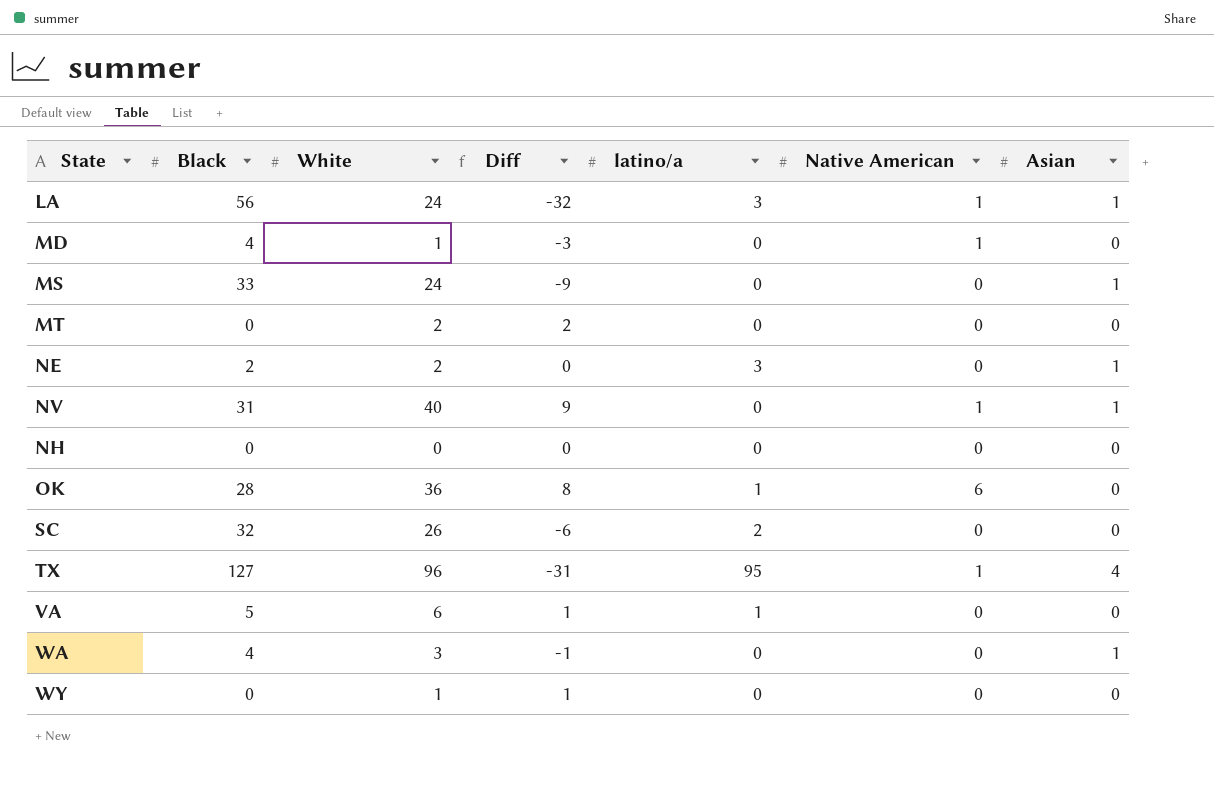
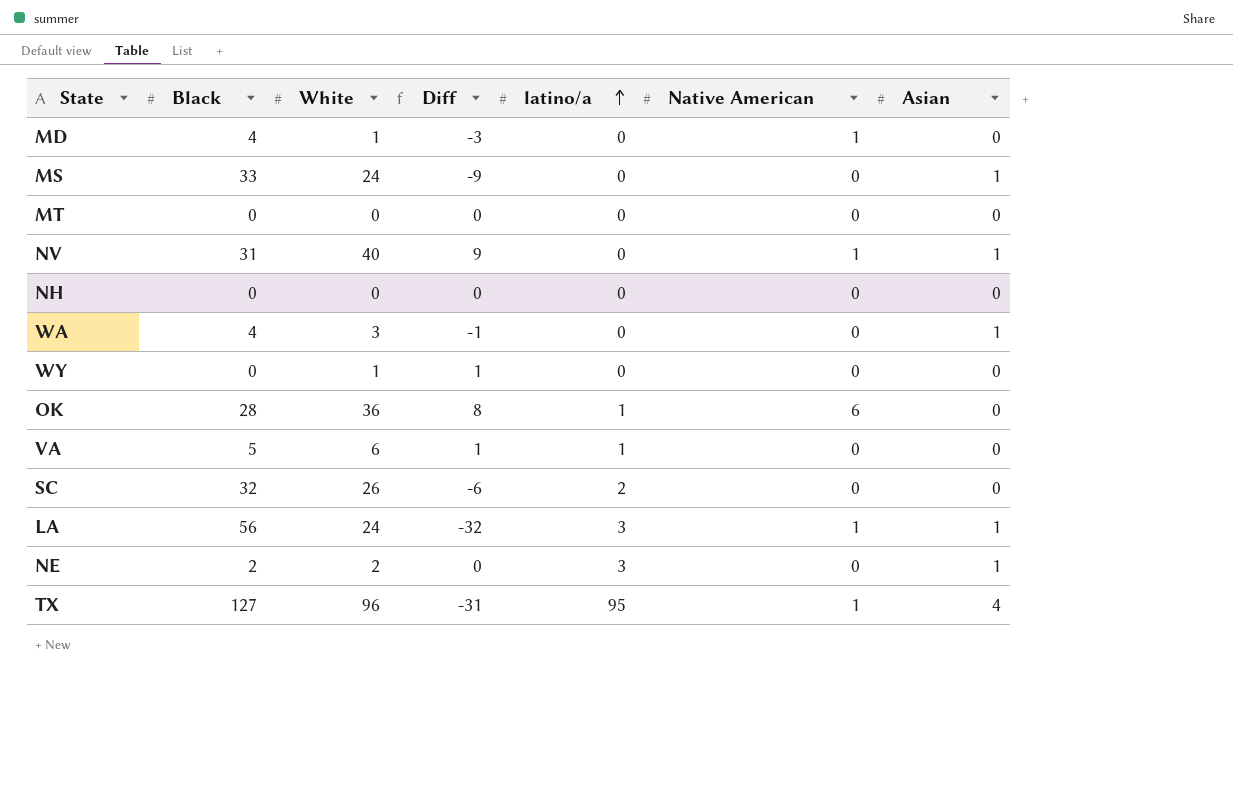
row order: none -> latino/a ascending
MT | White: 2 -> 0
MT | Diff: 2 -> 0

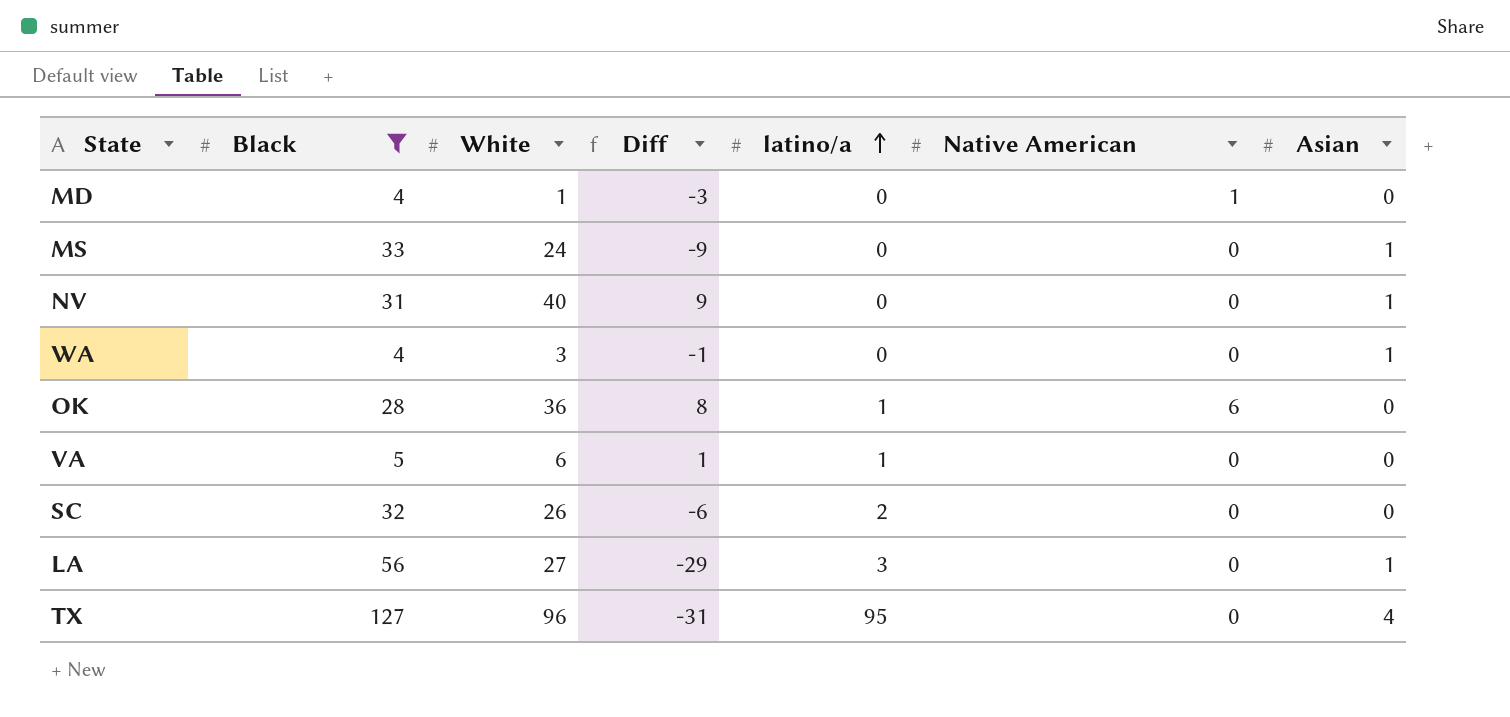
filter: none -> Black >= 4
NV | Native American: 1 -> 0
LA | White: 24 -> 27
LA | Diff: -32 -> -29
LA | Native American: 1 -> 0
TX | Native American: 1 -> 0

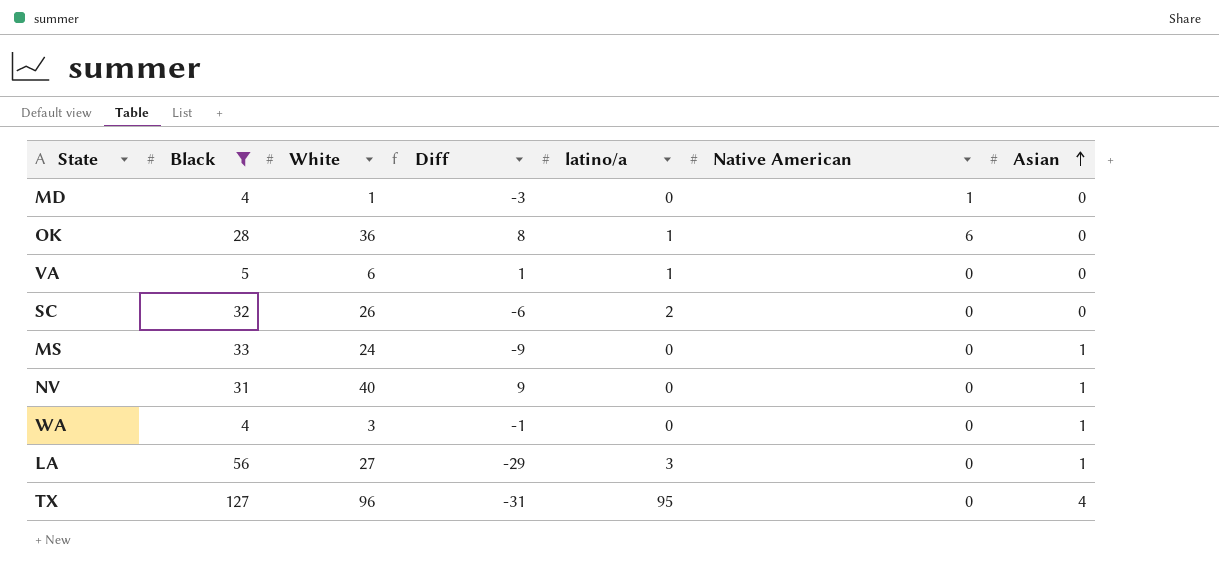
row order: latino/a ascending -> Asian ascending

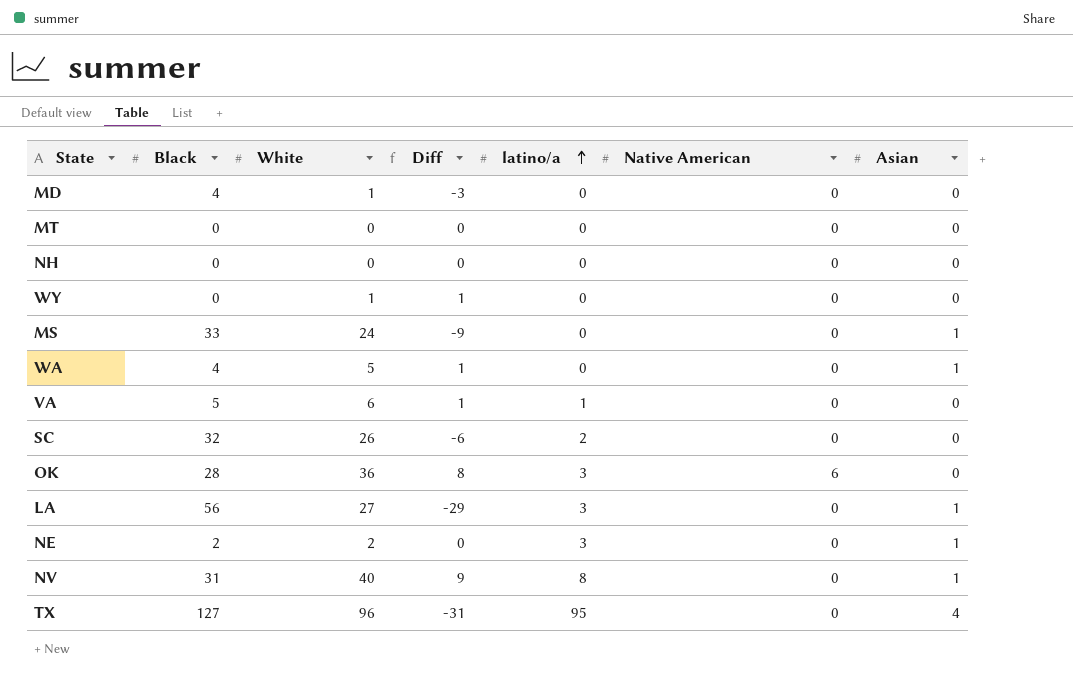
filter: Black >= 4 -> none
row order: Asian ascending -> latino/a ascending
MD | Native American: 1 -> 0
WA | White: 3 -> 5
WA | Diff: -1 -> 1
OK | latino/a: 1 -> 3
NV | latino/a: 0 -> 8

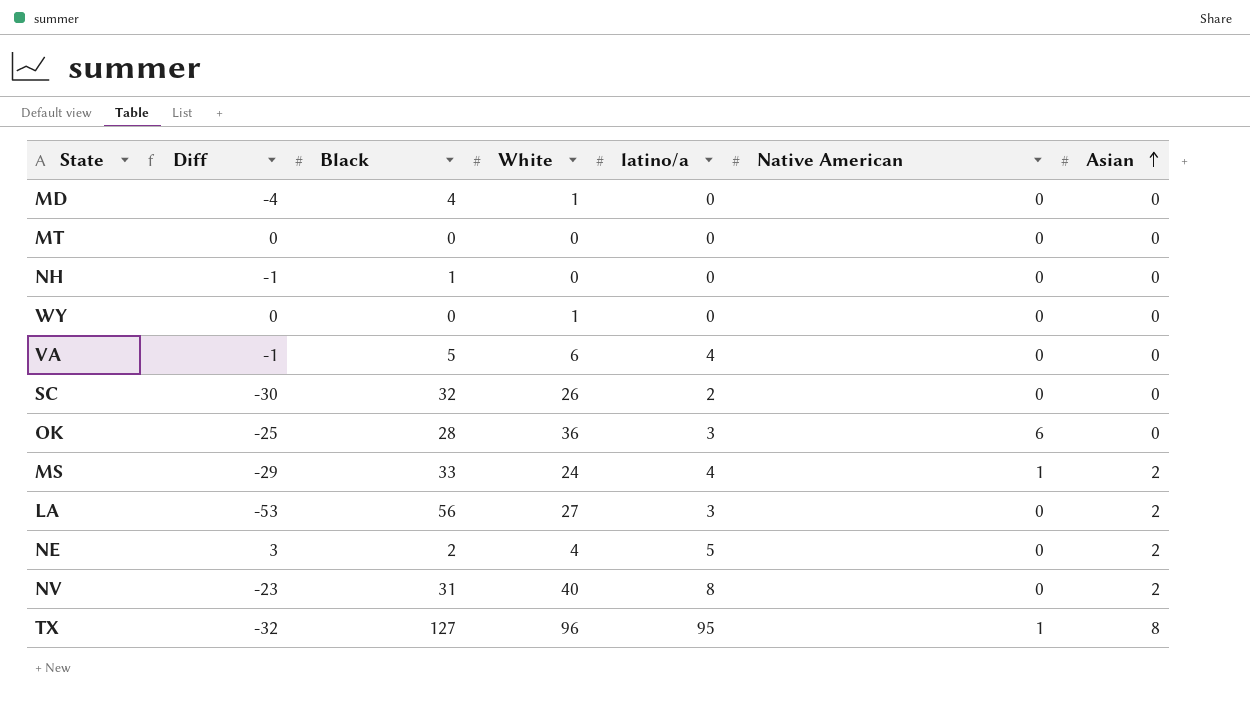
row order: latino/a ascending -> Asian ascending
column Diff | formula: [White] - [Black] -> [latino/a] - [Black]
column Diff | position: 4 -> 2
row WA: 4 | 5 | 1 | 0 | 0 | 1 -> none
NH | Black: 0 -> 1
VA | latino/a: 1 -> 4
MS | latino/a: 0 -> 4
MS | Native American: 0 -> 1
MS | Asian: 1 -> 2
LA | Asian: 1 -> 2
NE | White: 2 -> 4
NE | latino/a: 3 -> 5
NE | Asian: 1 -> 2
NV | Asian: 1 -> 2
TX | Native American: 0 -> 1
TX | Asian: 4 -> 8

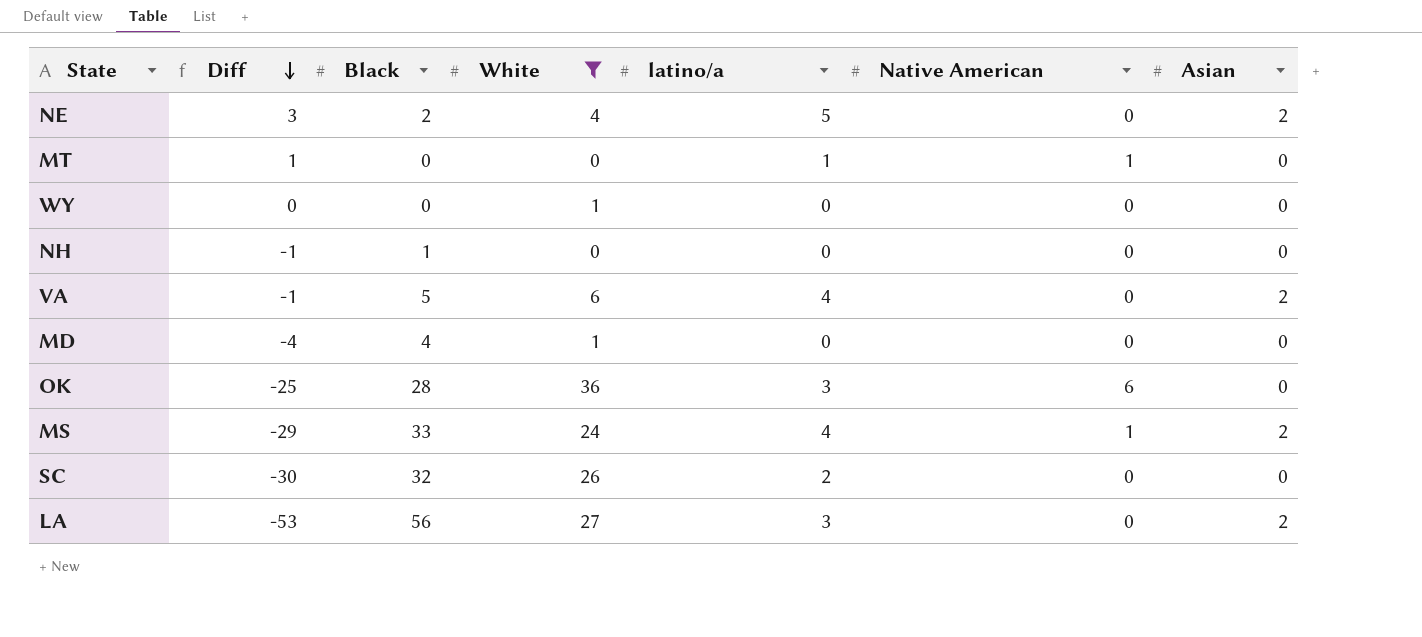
filter: none -> White <= 36
row order: Asian ascending -> Diff descending
MT | Diff: 0 -> 1
MT | latino/a: 0 -> 1
MT | Native American: 0 -> 1
VA | Asian: 0 -> 2

